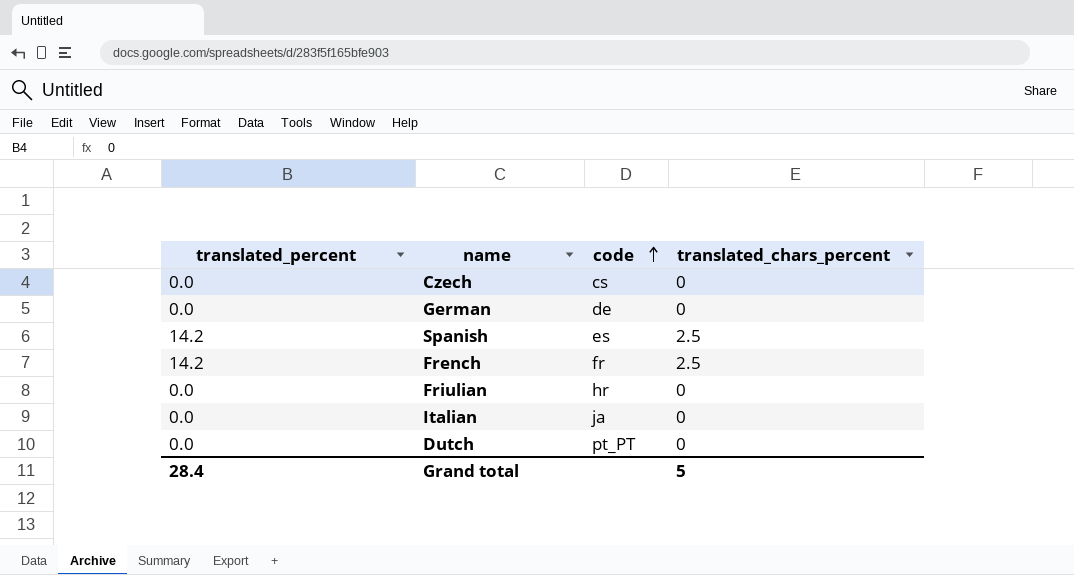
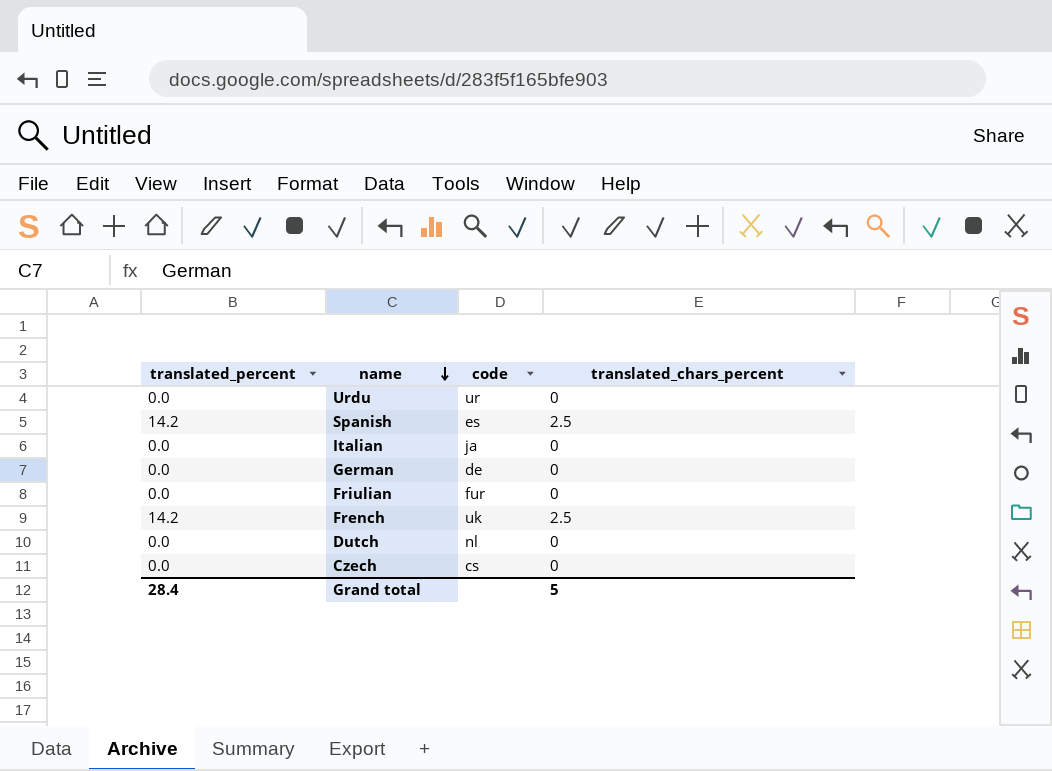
row order: code ascending -> name descending
row Urdu: none -> 0.0 | ur | 0
Friulian | code: hr -> fur
French | code: fr -> uk
Dutch | code: pt_PT -> nl

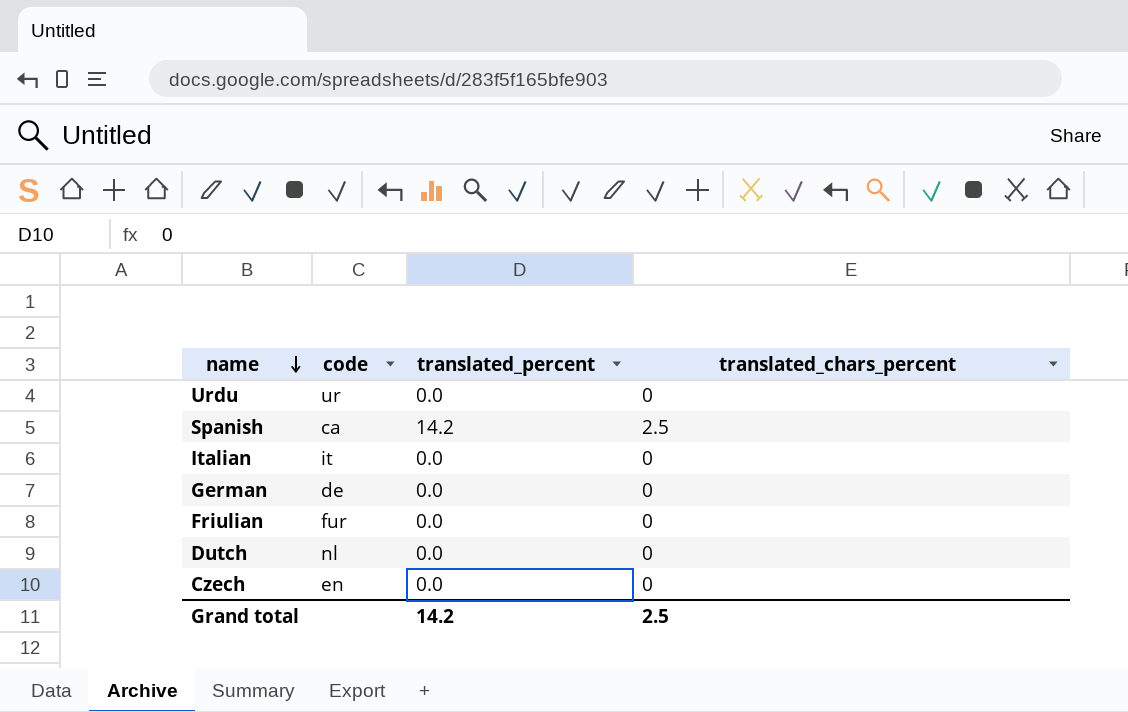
column translated_percent | position: 1 -> 3
row French: 14.2 | uk | 2.5 -> none
Spanish | code: es -> ca
Italian | code: ja -> it
Czech | code: cs -> en
Grand total | translated_percent: 28.4 -> 14.2
Grand total | translated_chars_percent: 5 -> 2.5

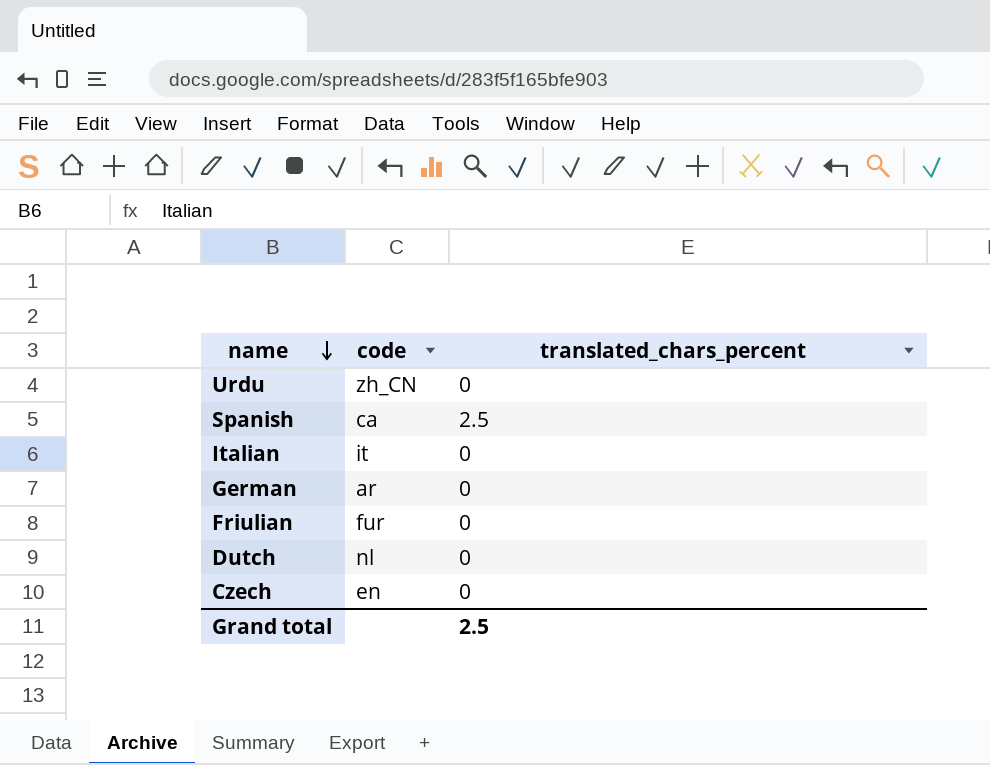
column translated_percent | position: 3 -> none
Urdu | code: ur -> zh_CN
German | code: de -> ar

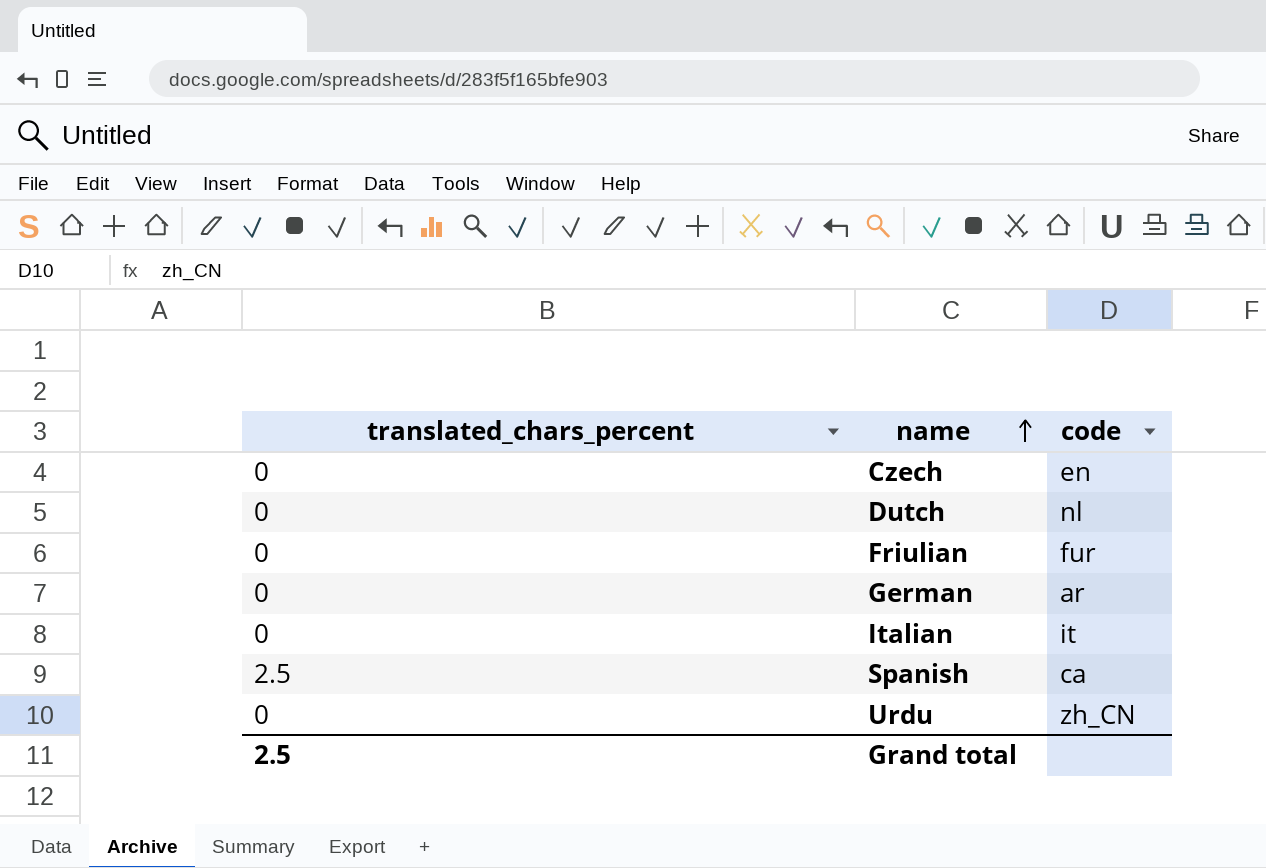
row order: name descending -> name ascending
column translated_chars_percent | position: 3 -> 1

